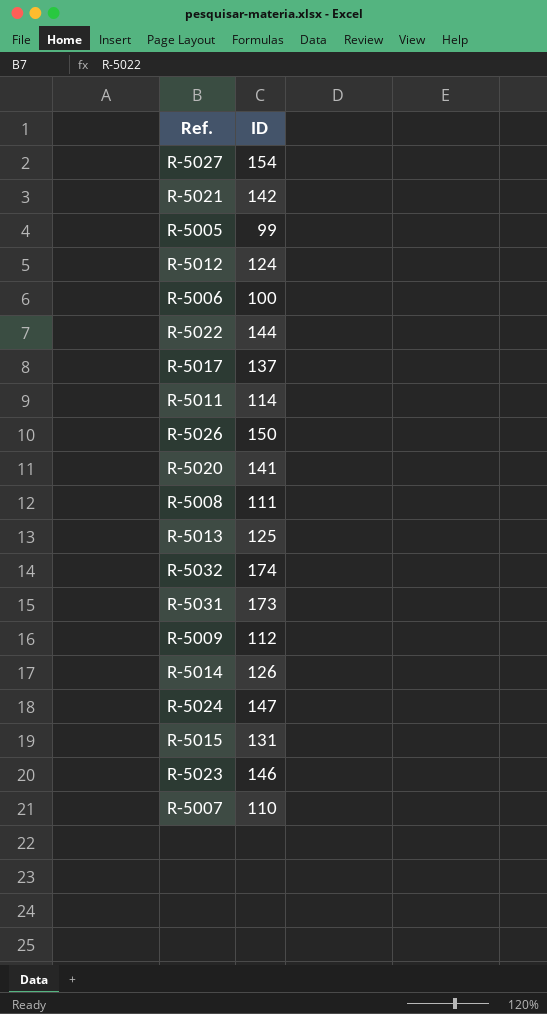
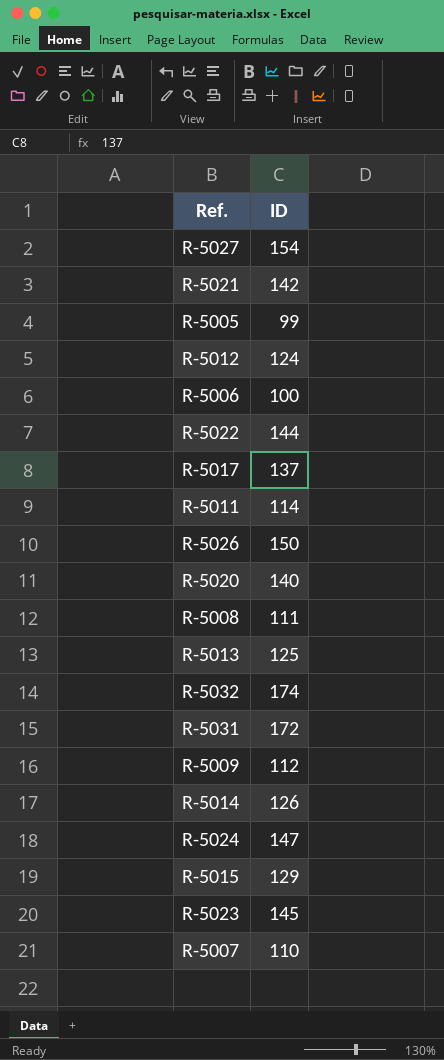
R-5020 | ID: 141 -> 140
R-5031 | ID: 173 -> 172
R-5015 | ID: 131 -> 129
R-5023 | ID: 146 -> 145

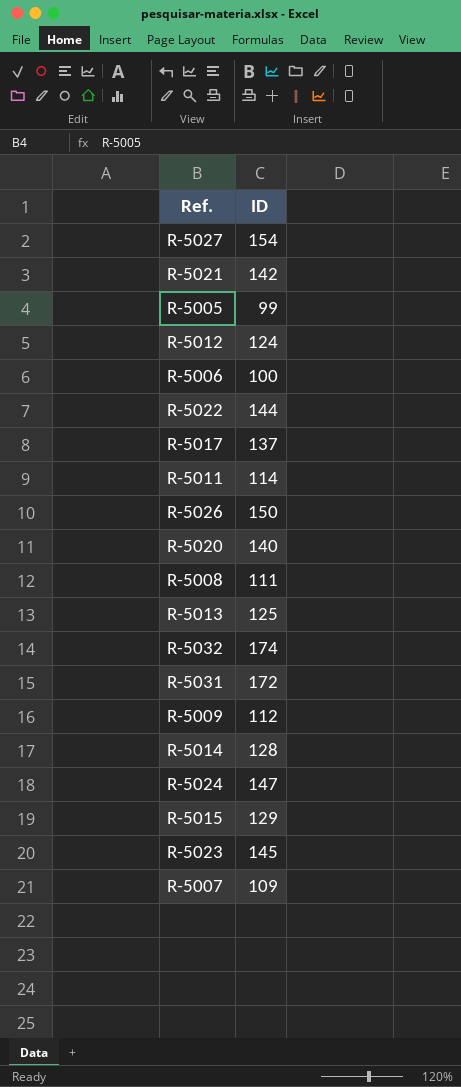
R-5014 | ID: 126 -> 128
R-5007 | ID: 110 -> 109

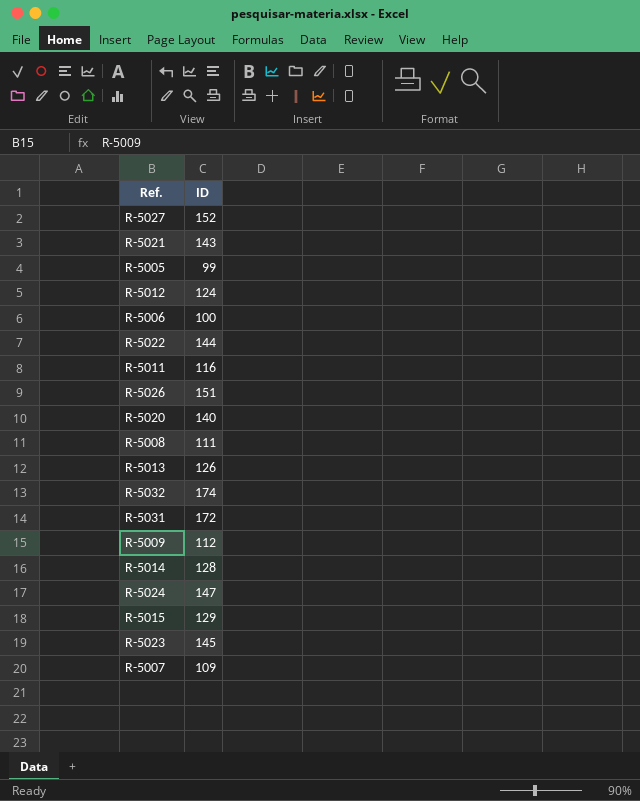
row R-5017: 137 -> none
R-5027 | ID: 154 -> 152
R-5021 | ID: 142 -> 143
R-5011 | ID: 114 -> 116
R-5026 | ID: 150 -> 151
R-5013 | ID: 125 -> 126

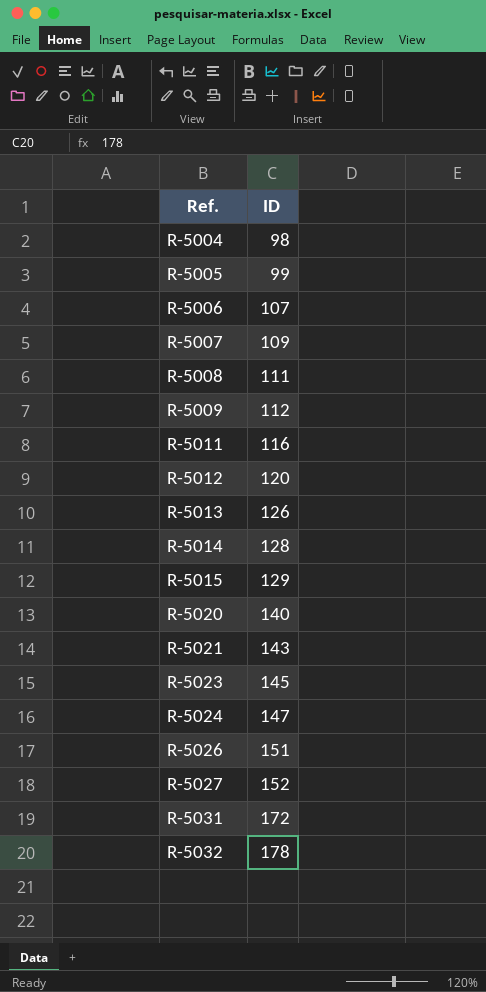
row order: none -> Ref. ascending
row R-5022: 144 -> none
row R-5004: none -> 98
R-5006 | ID: 100 -> 107
R-5012 | ID: 124 -> 120
R-5032 | ID: 174 -> 178

